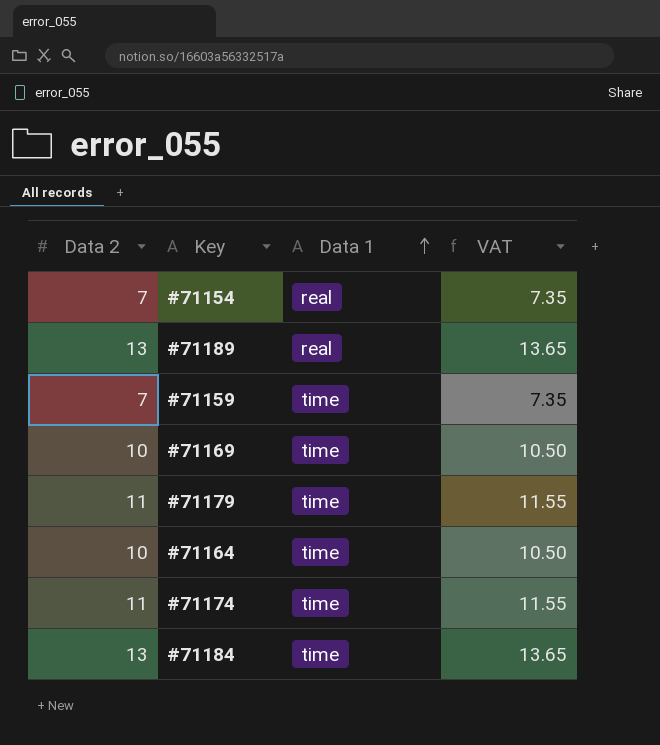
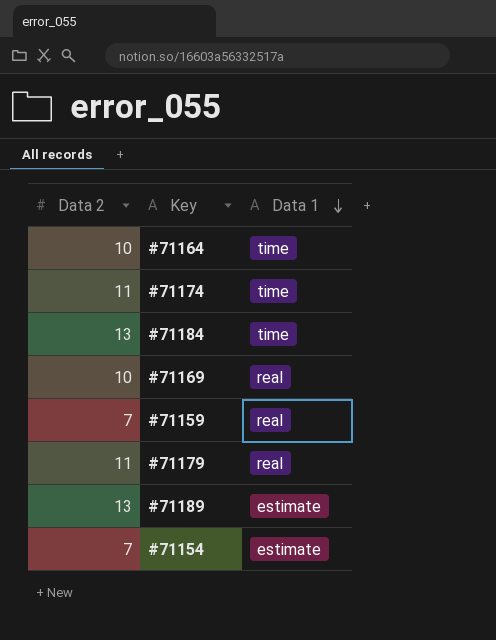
row order: Data 1 ascending -> Data 1 descending
column VAT | formula: [Data 2] * 1.05 -> none
#71169 | Data 1: time -> real
#71159 | Data 1: time -> real
#71179 | Data 1: time -> real
#71189 | Data 1: real -> estimate
#71154 | Data 1: real -> estimate

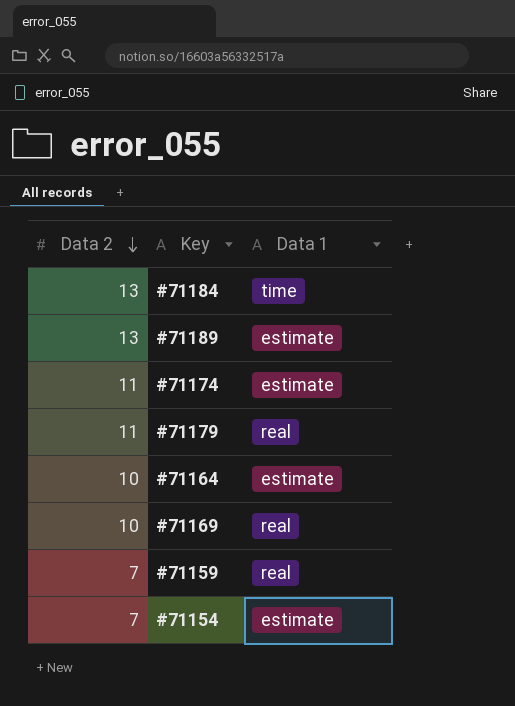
row order: Data 1 descending -> Data 2 descending
#71174 | Data 1: time -> estimate
#71164 | Data 1: time -> estimate

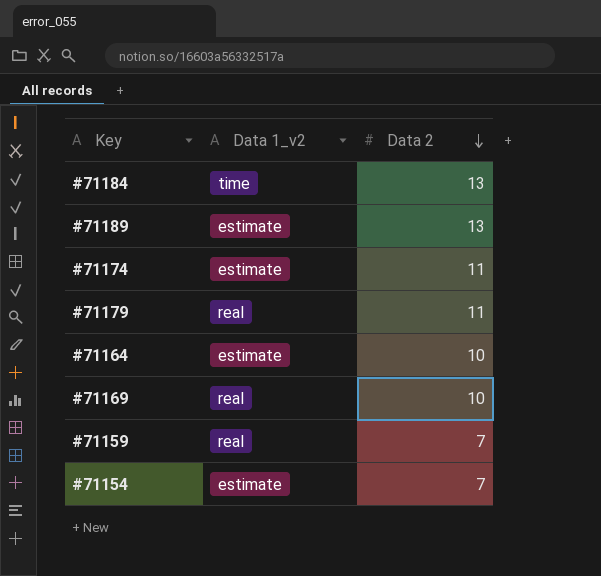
column name: Data 1 -> Data 1_v2
column Data 2 | position: 1 -> 3

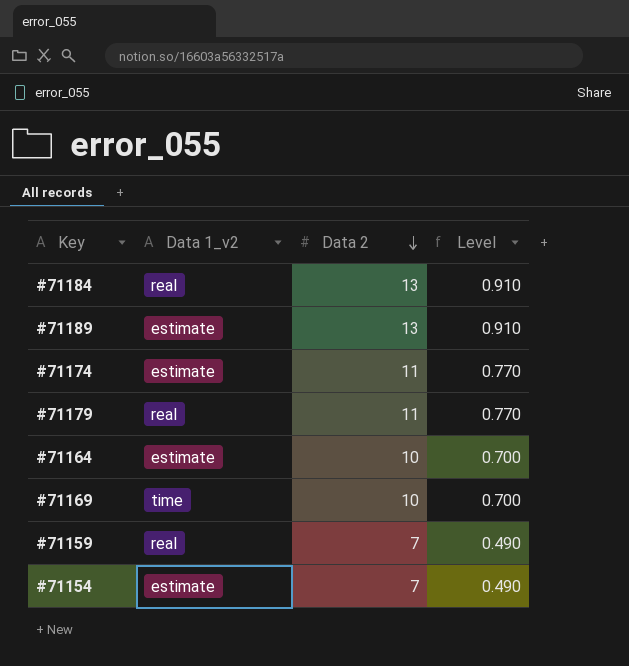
column Level | formula: none -> [Data 2] * 0.07
#71184 | Data 1_v2: time -> real
#71169 | Data 1_v2: real -> time

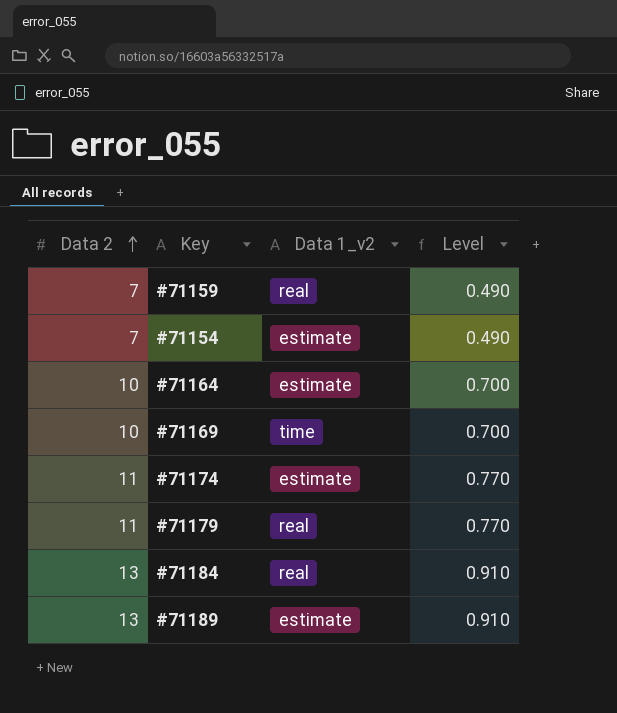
row order: Data 2 descending -> Data 2 ascending
column Data 2 | position: 3 -> 1

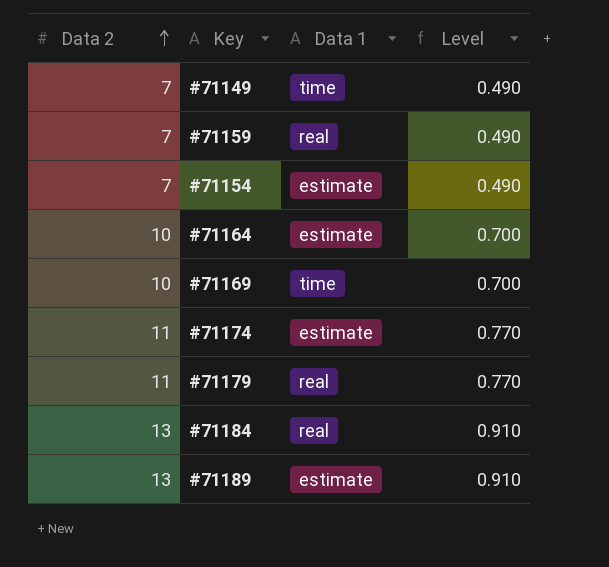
column name: Data 1_v2 -> Data 1
row #71149: none -> 7 | time | 0.490

